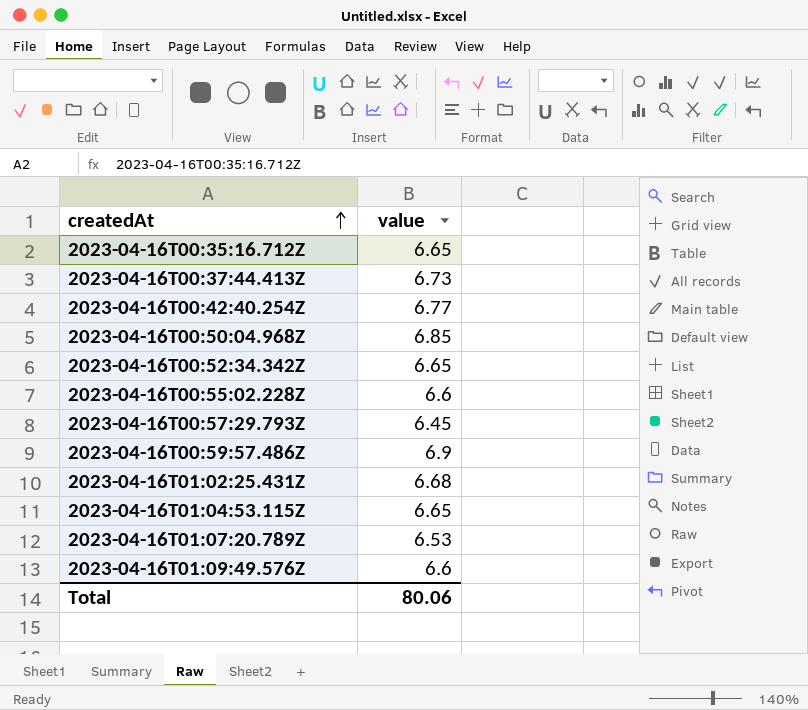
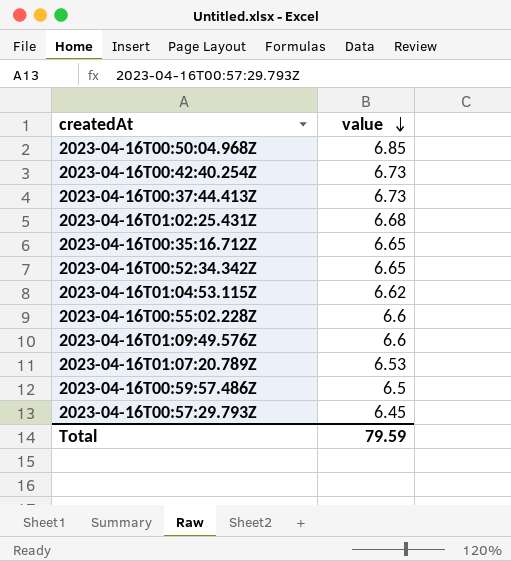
row order: createdAt ascending -> value descending
2023-04-16T00:42:40.254Z | value: 6.77 -> 6.73
2023-04-16T01:04:53.115Z | value: 6.65 -> 6.62
2023-04-16T00:59:57.486Z | value: 6.9 -> 6.5
Total | value: 80.06 -> 79.59

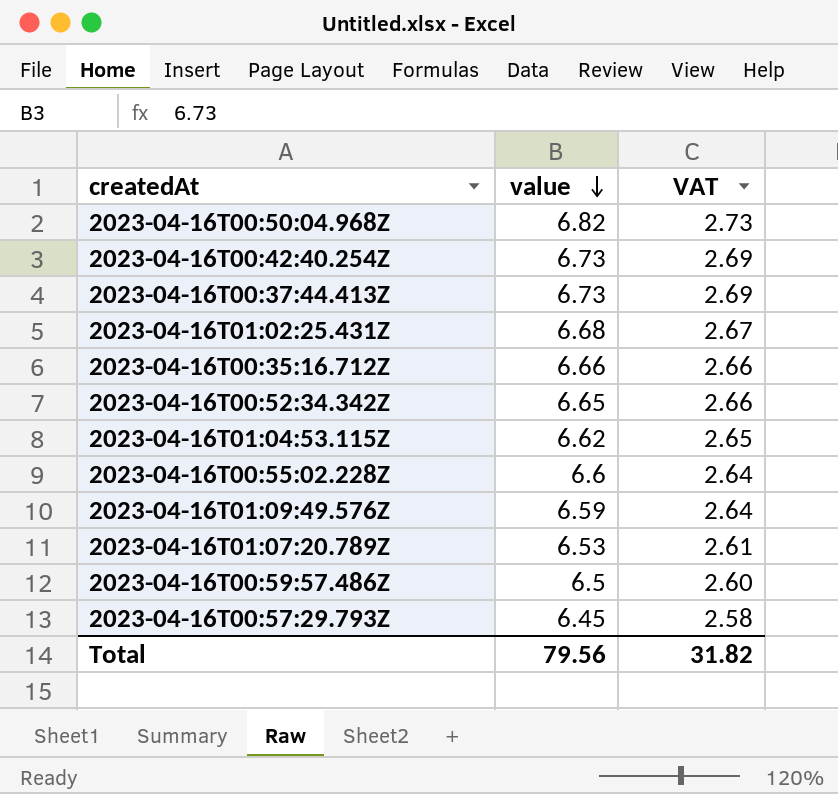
column VAT | formula: none -> [value] * 0.4
2023-04-16T00:50:04.968Z | value: 6.85 -> 6.82
2023-04-16T00:35:16.712Z | value: 6.65 -> 6.66
2023-04-16T01:09:49.576Z | value: 6.6 -> 6.59
Total | value: 79.59 -> 79.56

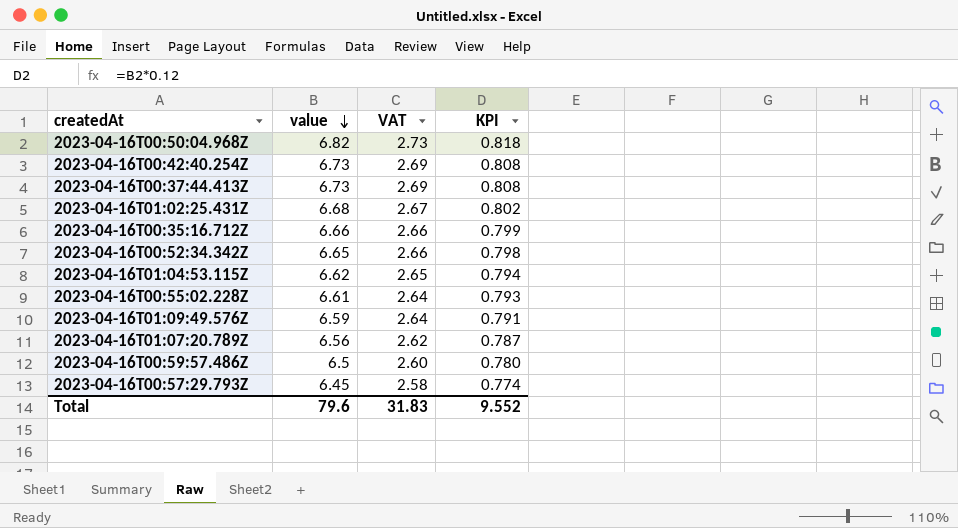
column KPI | formula: none -> [value] * 0.12
2023-04-16T00:55:02.228Z | value: 6.6 -> 6.61
2023-04-16T01:07:20.789Z | value: 6.53 -> 6.56
2023-04-16T01:07:20.789Z | VAT: 2.61 -> 2.62
Total | value: 79.56 -> 79.6
Total | VAT: 31.82 -> 31.83

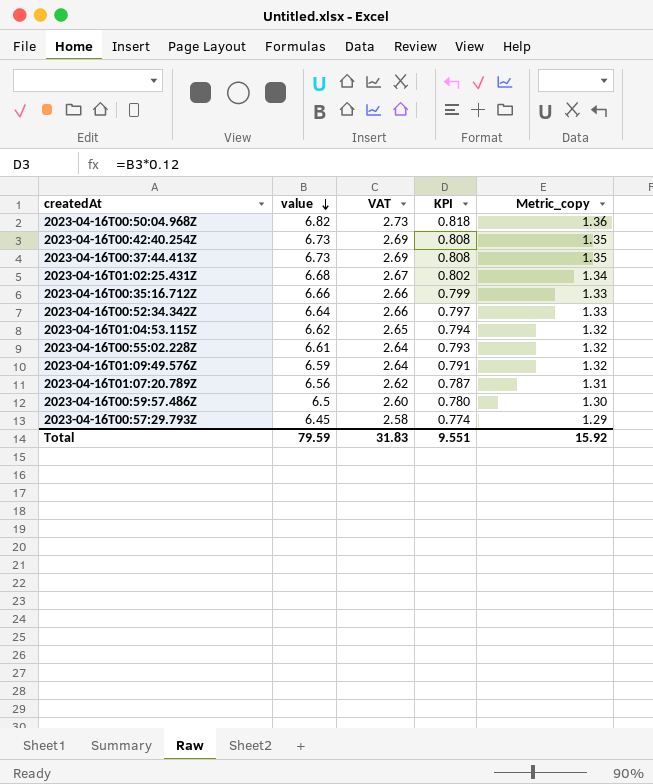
column Metric_copy | formula: none -> [value] * 0.2
2023-04-16T00:52:34.342Z | value: 6.65 -> 6.64
2023-04-16T00:52:34.342Z | KPI: 0.798 -> 0.797
Total | value: 79.6 -> 79.59
Total | KPI: 9.552 -> 9.551

